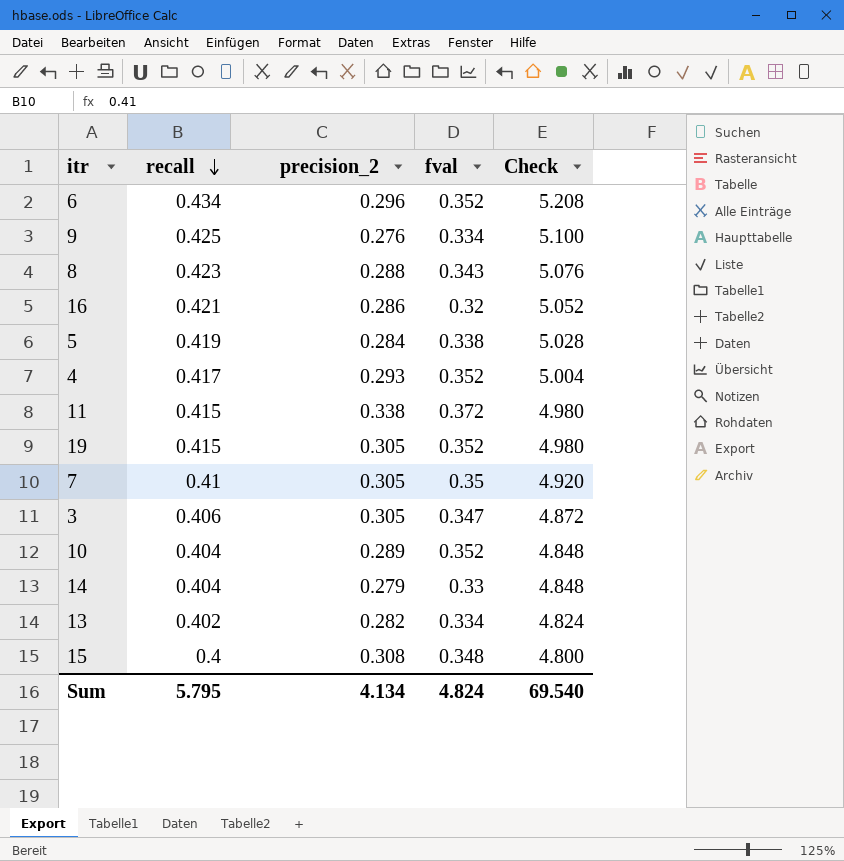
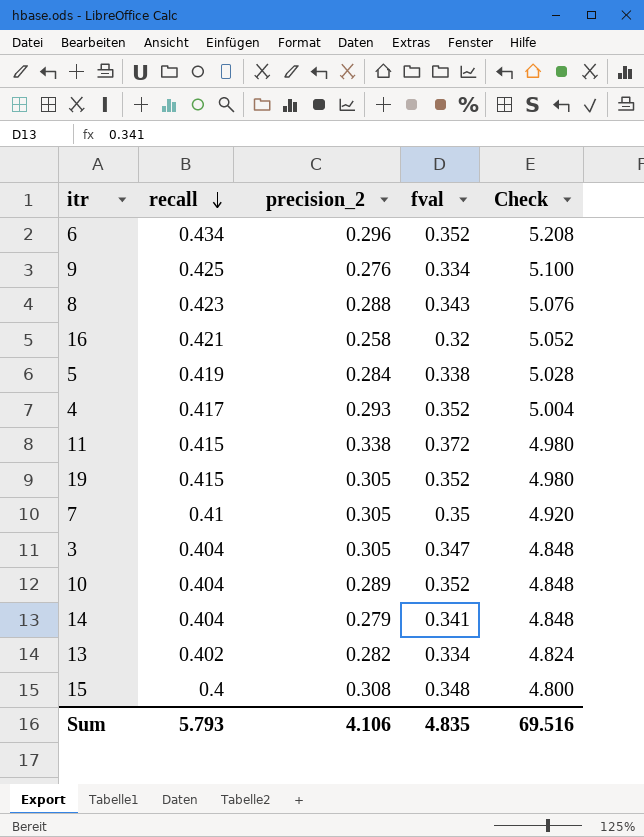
16 | precision_2: 0.286 -> 0.258
3 | recall: 0.406 -> 0.404
3 | Check: 4.872 -> 4.848
14 | fval: 0.33 -> 0.341
Sum | recall: 5.795 -> 5.793
Sum | precision_2: 4.134 -> 4.106
Sum | fval: 4.824 -> 4.835
Sum | Check: 69.540 -> 69.516

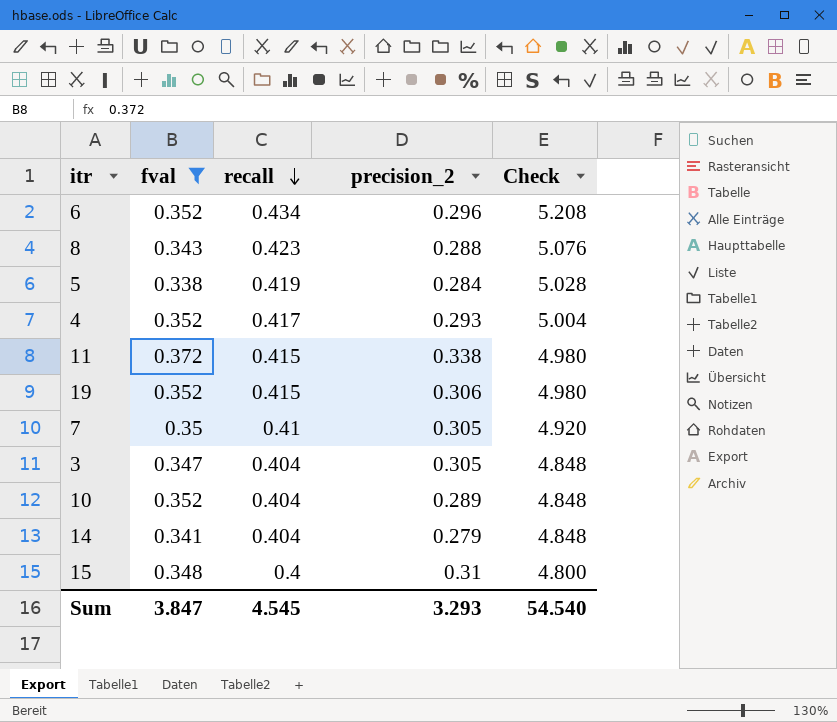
filter: none -> fval >= 0.338
column fval | position: 4 -> 2
19 | precision_2: 0.305 -> 0.306
15 | precision_2: 0.308 -> 0.31
Sum | fval: 4.835 -> 3.847
Sum | recall: 5.793 -> 4.545
Sum | precision_2: 4.106 -> 3.293
Sum | Check: 69.516 -> 54.540

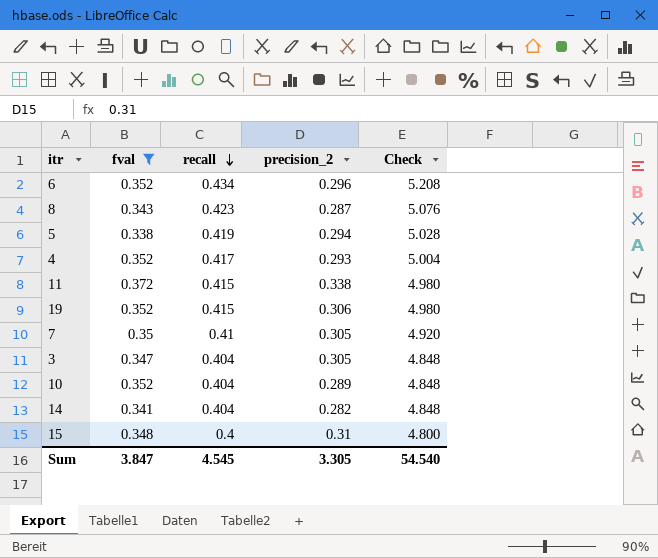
8 | precision_2: 0.288 -> 0.287
5 | precision_2: 0.284 -> 0.294
14 | precision_2: 0.279 -> 0.282
Sum | precision_2: 3.293 -> 3.305

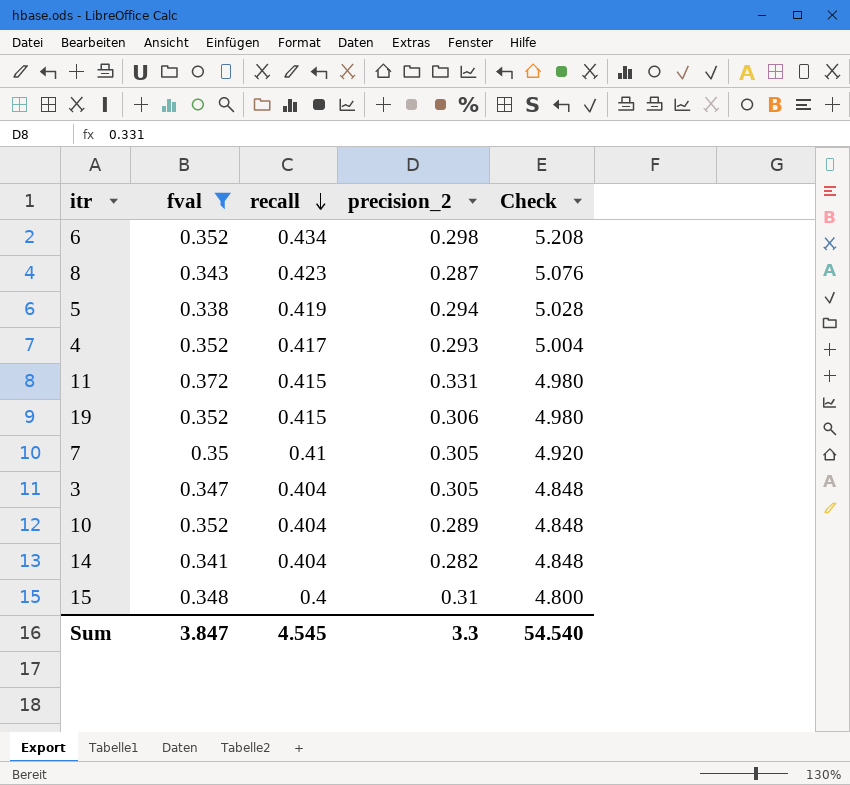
6 | precision_2: 0.296 -> 0.298
11 | precision_2: 0.338 -> 0.331
Sum | precision_2: 3.305 -> 3.3

